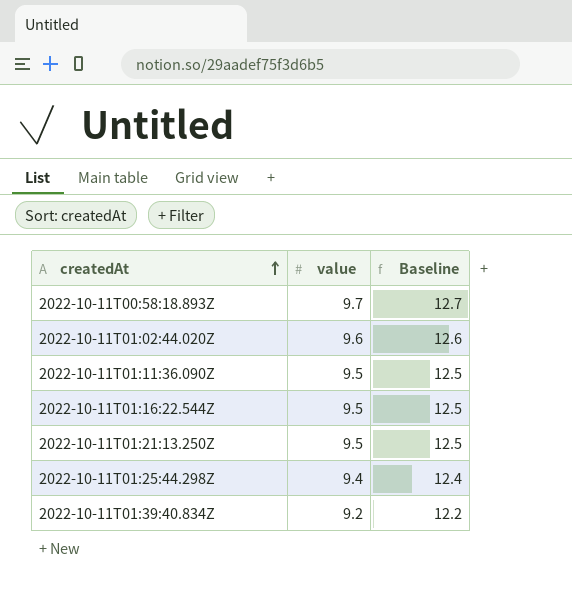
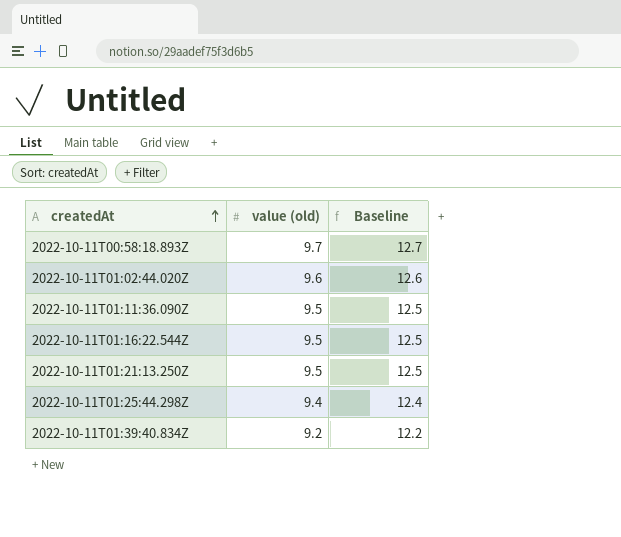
column name: value -> value (old)

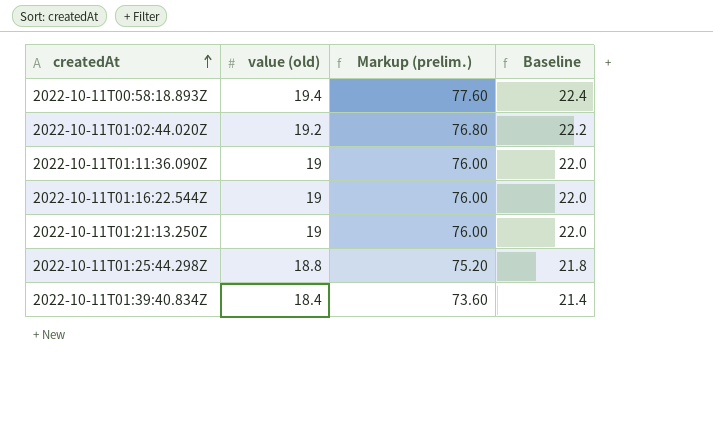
column Markup (prelim.) | formula: none -> [value (old)] * 4
2022-10-11T00:58:18.893Z | value (old): 9.7 -> 19.4
2022-10-11T00:58:18.893Z | Baseline: 12.7 -> 22.4
2022-10-11T01:02:44.020Z | value (old): 9.6 -> 19.2
2022-10-11T01:02:44.020Z | Baseline: 12.6 -> 22.2
2022-10-11T01:11:36.090Z | value (old): 9.5 -> 19
2022-10-11T01:11:36.090Z | Baseline: 12.5 -> 22.0
2022-10-11T01:16:22.544Z | value (old): 9.5 -> 19
2022-10-11T01:16:22.544Z | Baseline: 12.5 -> 22.0
2022-10-11T01:21:13.250Z | value (old): 9.5 -> 19
2022-10-11T01:21:13.250Z | Baseline: 12.5 -> 22.0
2022-10-11T01:25:44.298Z | value (old): 9.4 -> 18.8
2022-10-11T01:25:44.298Z | Baseline: 12.4 -> 21.8
2022-10-11T01:39:40.834Z | value (old): 9.2 -> 18.4
2022-10-11T01:39:40.834Z | Baseline: 12.2 -> 21.4

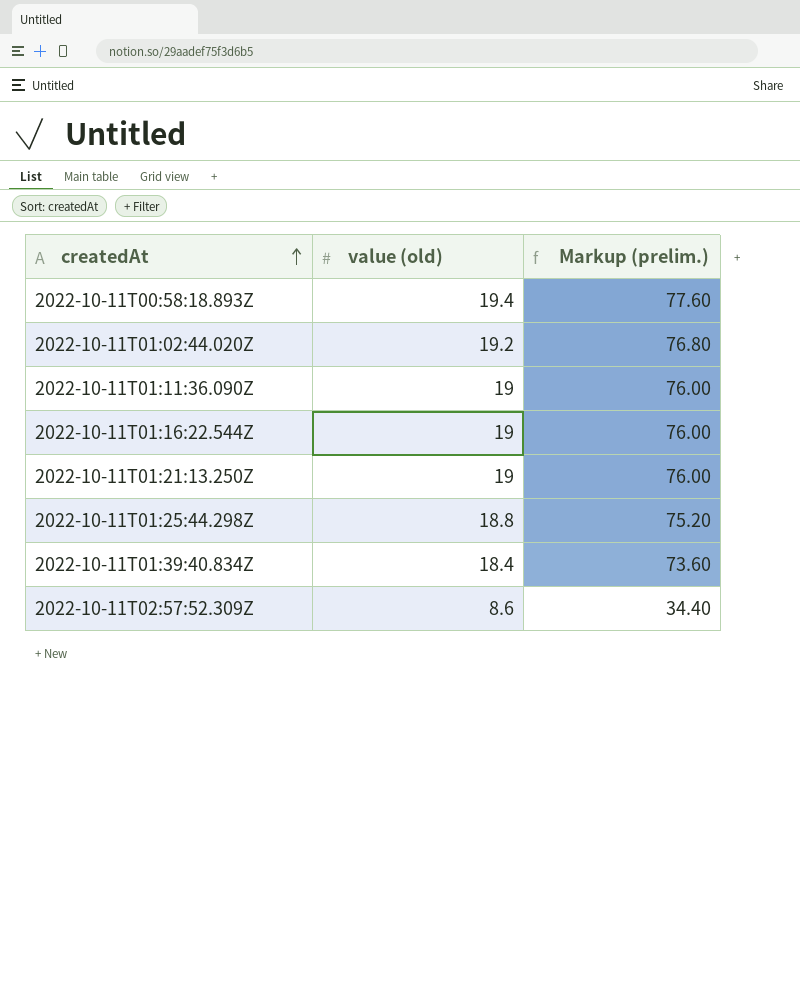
column Baseline | formula: [value (old)] + 3 -> none
row 2022-10-11T02:57:52.309Z: none -> 8.6 | 34.40

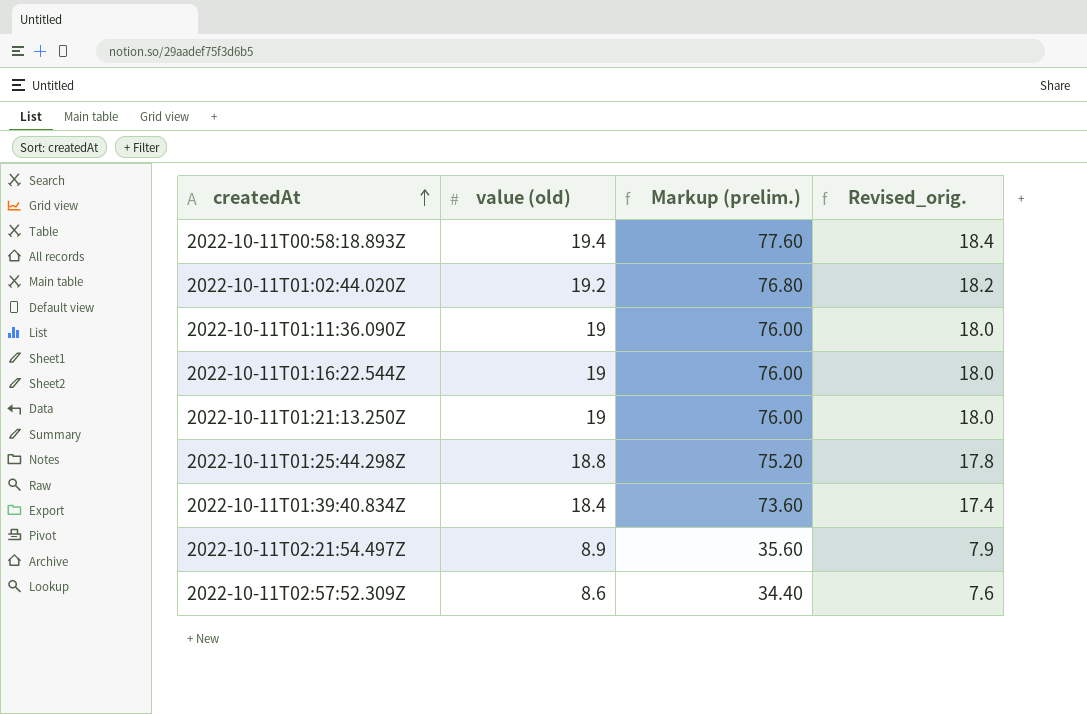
column Revised_orig. | formula: none -> [value (old)] - 1
row 2022-10-11T02:21:54.497Z: none -> 8.9 | 35.60 | 7.9

